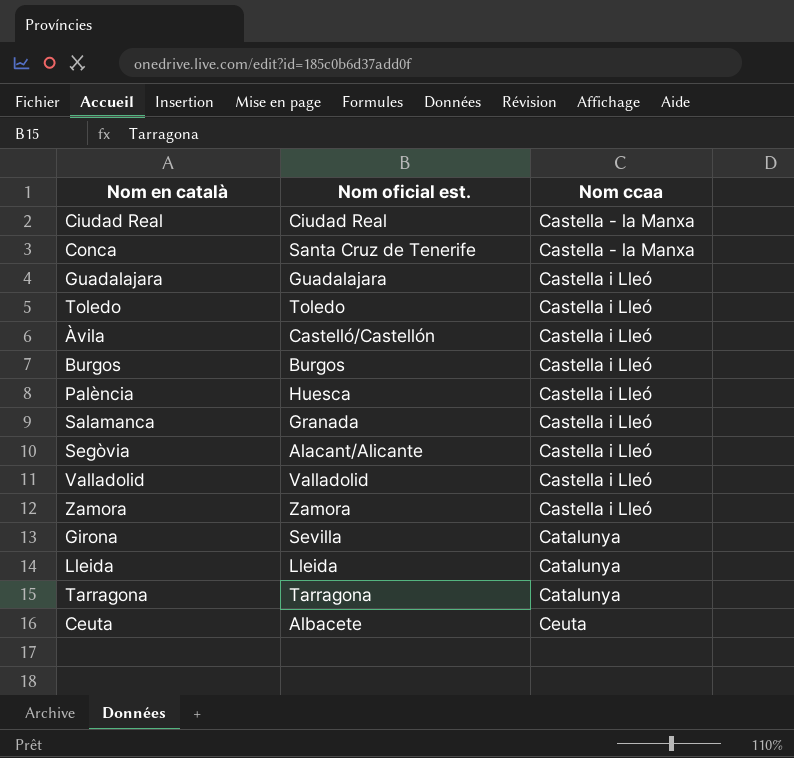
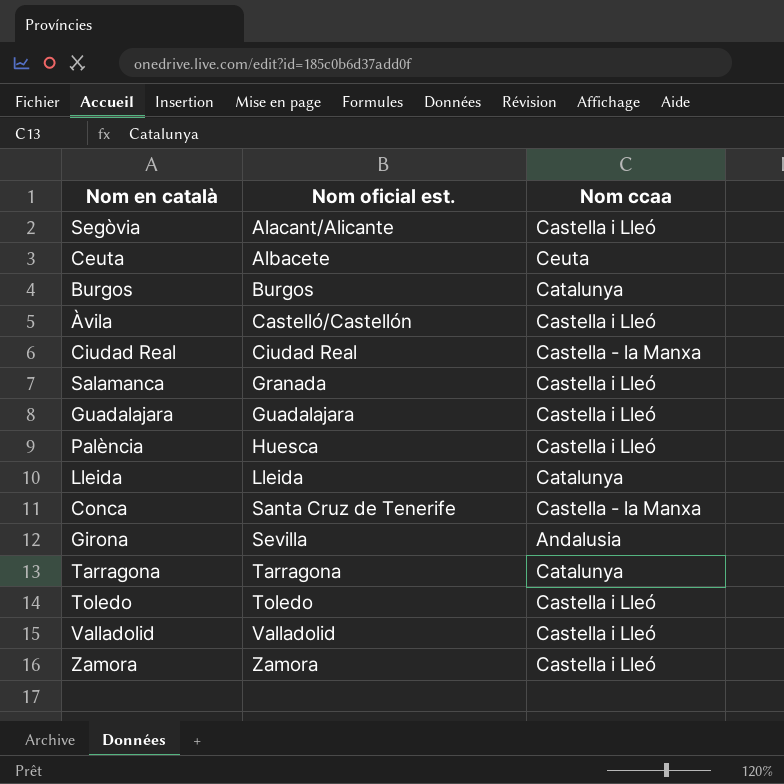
row order: Nom ccaa ascending -> Nom oficial est. ascending
Burgos | Nom ccaa: Castella i Lleó -> Catalunya
Girona | Nom ccaa: Catalunya -> Andalusia

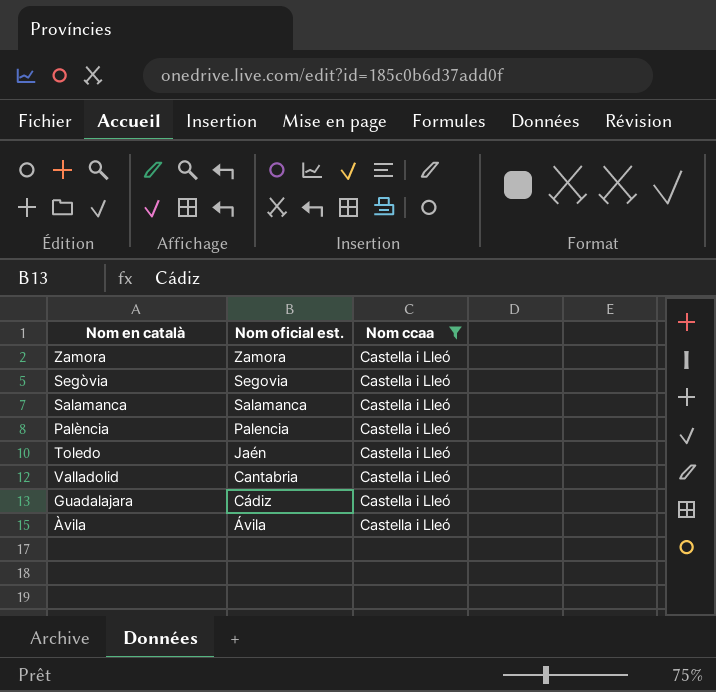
filter: none -> Nom ccaa = Castella i Lleó
row order: Nom oficial est. ascending -> Nom oficial est. descending
Segòvia | Nom oficial est.: Alacant/Alicante -> Segovia
Salamanca | Nom oficial est.: Granada -> Salamanca
Palència | Nom oficial est.: Huesca -> Palencia
Toledo | Nom oficial est.: Toledo -> Jaén
Valladolid | Nom oficial est.: Valladolid -> Cantabria
Guadalajara | Nom oficial est.: Guadalajara -> Cádiz
Àvila | Nom oficial est.: Castelló/Castellón -> Ávila

